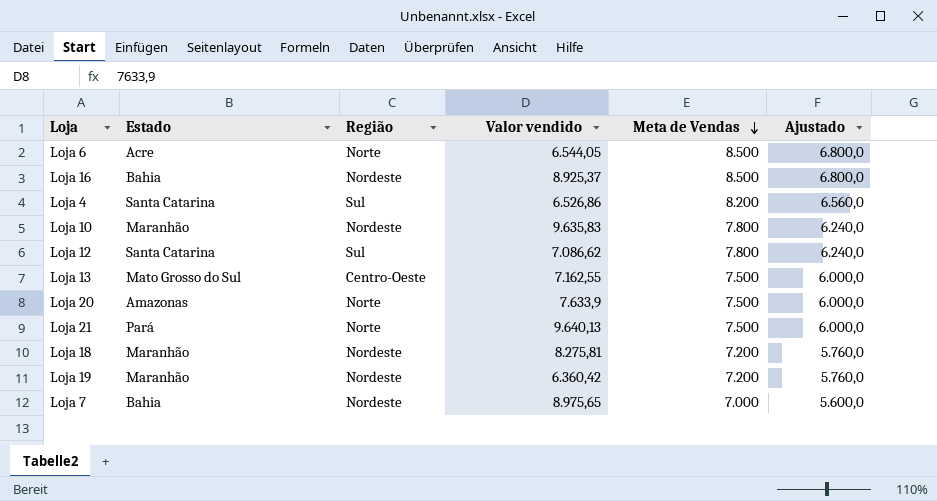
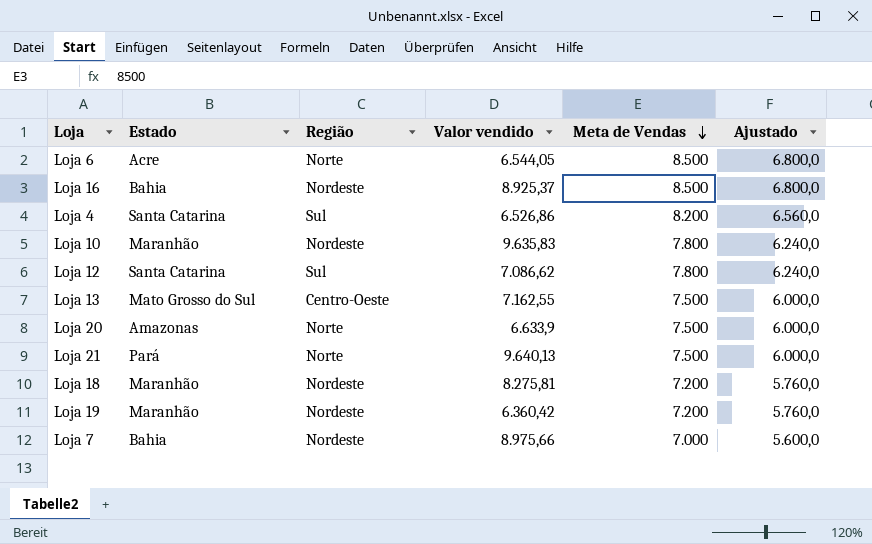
Loja 20 | Valor vendido: 7.633,9 -> 6.633,9
Loja 7 | Valor vendido: 8.975,65 -> 8.975,66

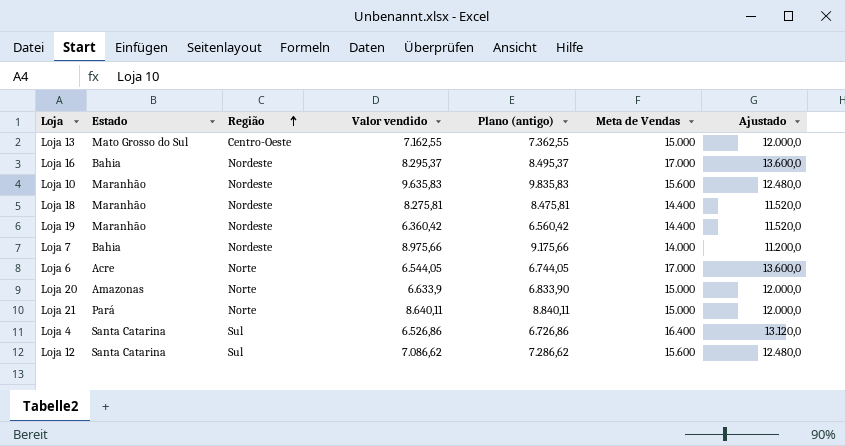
row order: Meta de Vendas descending -> Região ascending
column Plano (antigo) | formula: none -> [Valor vendido] + 200
Loja 13 | Meta de Vendas: 7.500 -> 15.000
Loja 13 | Ajustado: 6.000,0 -> 12.000,0
Loja 16 | Valor vendido: 8.925,37 -> 8.295,37
Loja 16 | Meta de Vendas: 8.500 -> 17.000
Loja 16 | Ajustado: 6.800,0 -> 13.600,0
Loja 10 | Meta de Vendas: 7.800 -> 15.600
Loja 10 | Ajustado: 6.240,0 -> 12.480,0
Loja 18 | Meta de Vendas: 7.200 -> 14.400
Loja 18 | Ajustado: 5.760,0 -> 11.520,0
Loja 19 | Meta de Vendas: 7.200 -> 14.400
Loja 19 | Ajustado: 5.760,0 -> 11.520,0
Loja 7 | Meta de Vendas: 7.000 -> 14.000
Loja 7 | Ajustado: 5.600,0 -> 11.200,0
Loja 6 | Meta de Vendas: 8.500 -> 17.000
Loja 6 | Ajustado: 6.800,0 -> 13.600,0
Loja 20 | Meta de Vendas: 7.500 -> 15.000
Loja 20 | Ajustado: 6.000,0 -> 12.000,0
Loja 21 | Valor vendido: 9.640,13 -> 8.640,11
Loja 21 | Meta de Vendas: 7.500 -> 15.000
Loja 21 | Ajustado: 6.000,0 -> 12.000,0
Loja 4 | Meta de Vendas: 8.200 -> 16.400
Loja 4 | Ajustado: 6.560,0 -> 13.120,0
Loja 12 | Meta de Vendas: 7.800 -> 15.600
Loja 12 | Ajustado: 6.240,0 -> 12.480,0

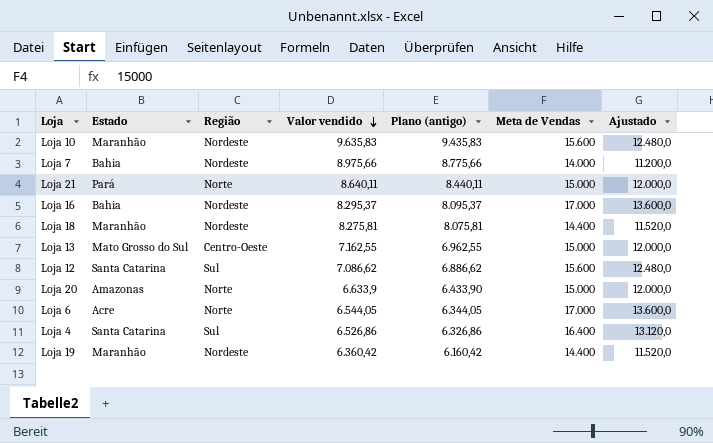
row order: Região ascending -> Valor vendido descending
column Plano (antigo) | formula: [Valor vendido] + 200 -> [Valor vendido] - 200

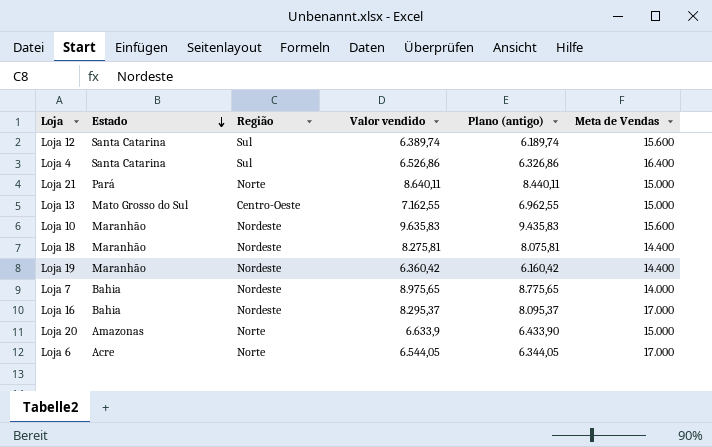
row order: Valor vendido descending -> Estado descending
column Ajustado | formula: [Meta de Vendas] * 0,8 -> none
Loja 12 | Valor vendido: 7.086,62 -> 6.389,74
Loja 12 | Plano (antigo): 6.886,62 -> 6.189,74
Loja 7 | Valor vendido: 8.975,66 -> 8.975,65
Loja 7 | Plano (antigo): 8.775,66 -> 8.775,65

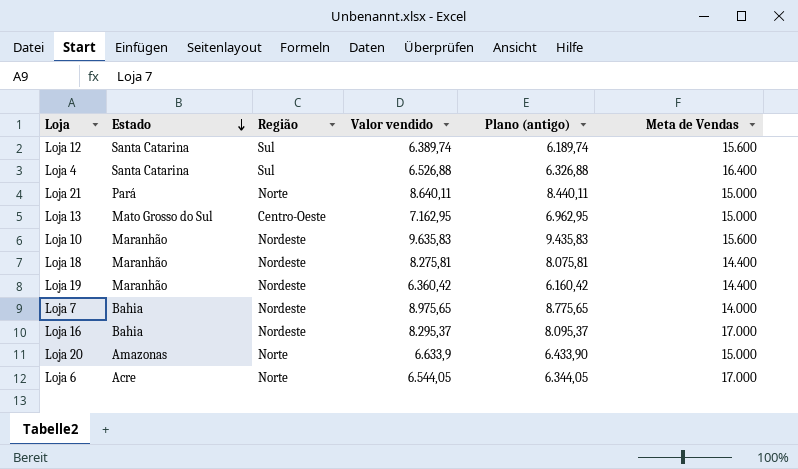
Loja 4 | Valor vendido: 6.526,86 -> 6.526,88
Loja 4 | Plano (antigo): 6.326,86 -> 6.326,88
Loja 13 | Valor vendido: 7.162,55 -> 7.162,95
Loja 13 | Plano (antigo): 6.962,55 -> 6.962,95

